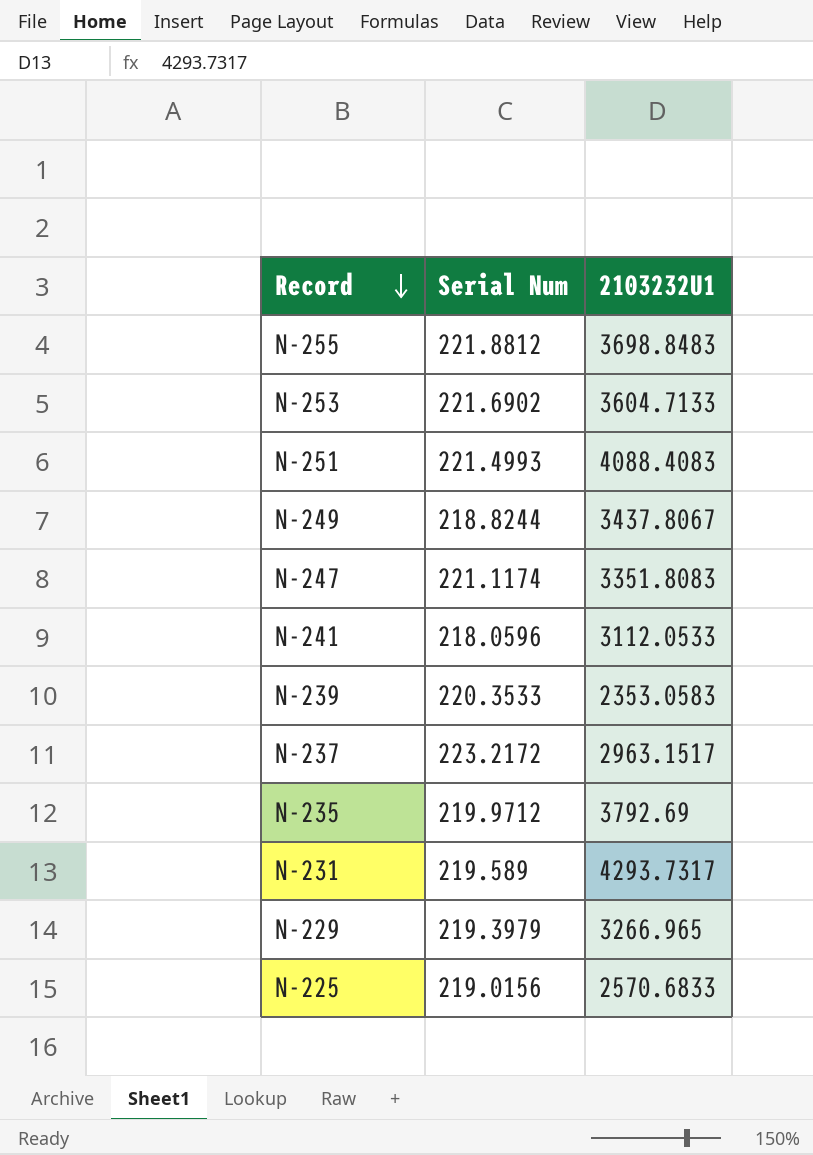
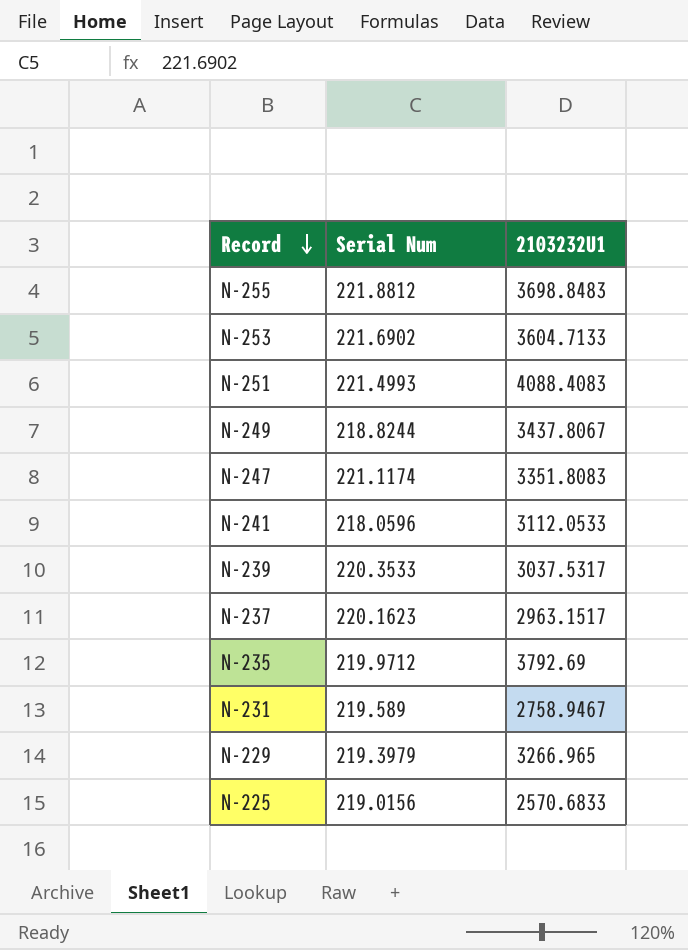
N-239 | 2103232U1: 2353.0583 -> 3037.5317
N-237 | Serial Num: 223.2172 -> 220.1623
N-231 | 2103232U1: 4293.7317 -> 2758.9467

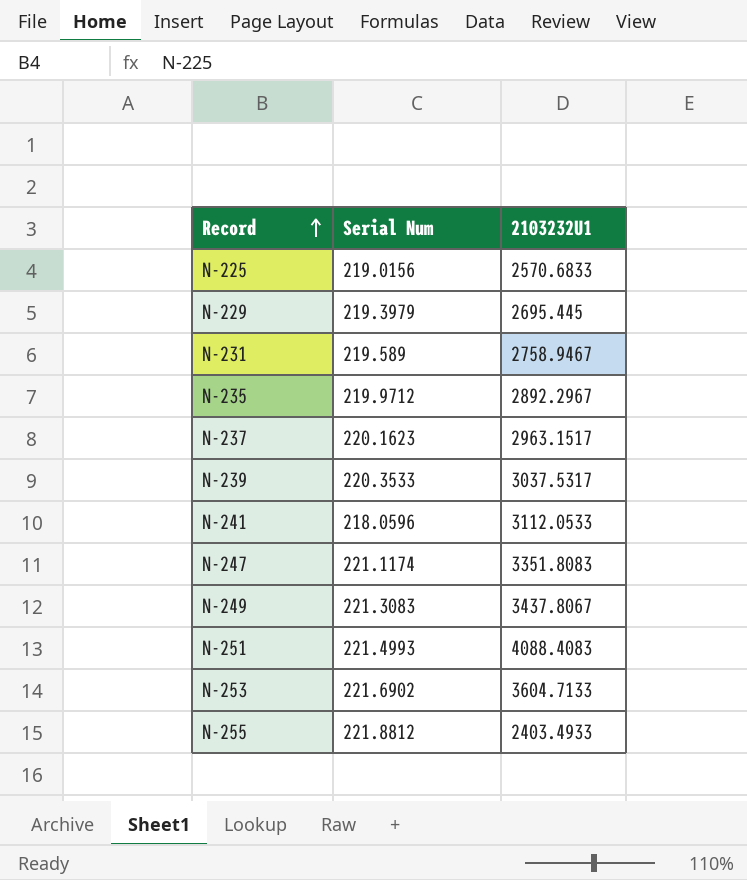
row order: Record descending -> Record ascending
N-229 | 2103232U1: 3266.965 -> 2695.445
N-235 | 2103232U1: 3792.69 -> 2892.2967
N-249 | Serial Num: 218.8244 -> 221.3083
N-255 | 2103232U1: 3698.8483 -> 2403.4933

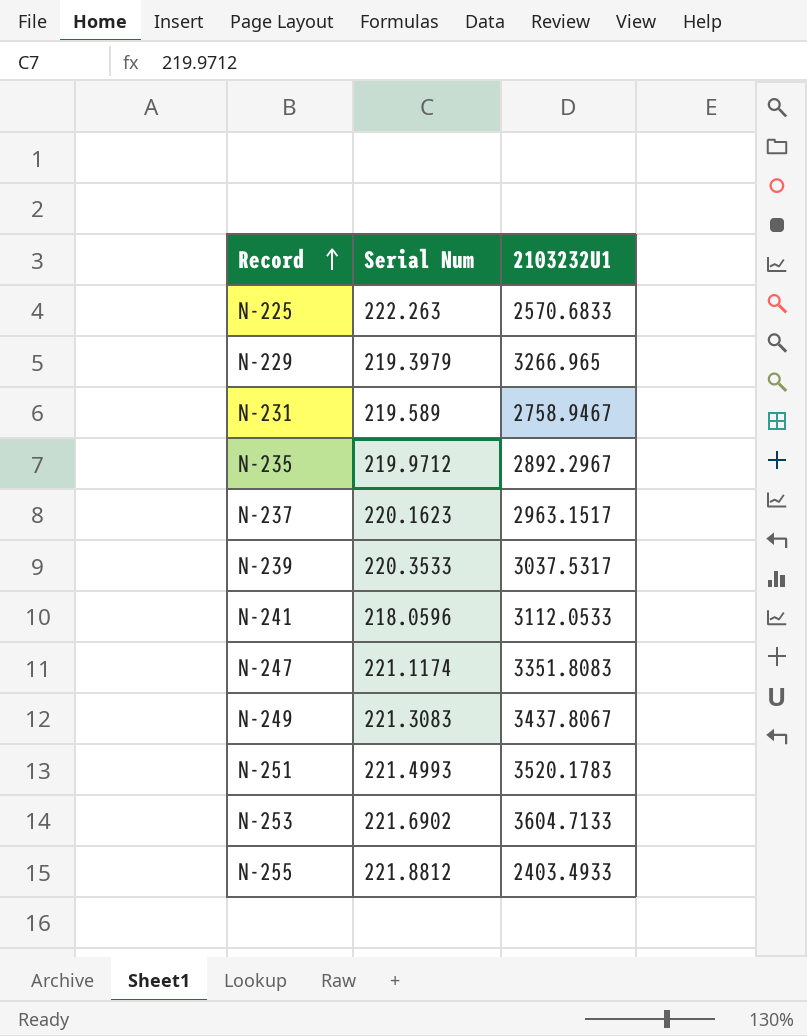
N-225 | Serial Num: 219.0156 -> 222.263
N-229 | 2103232U1: 2695.445 -> 3266.965
N-251 | 2103232U1: 4088.4083 -> 3520.1783

